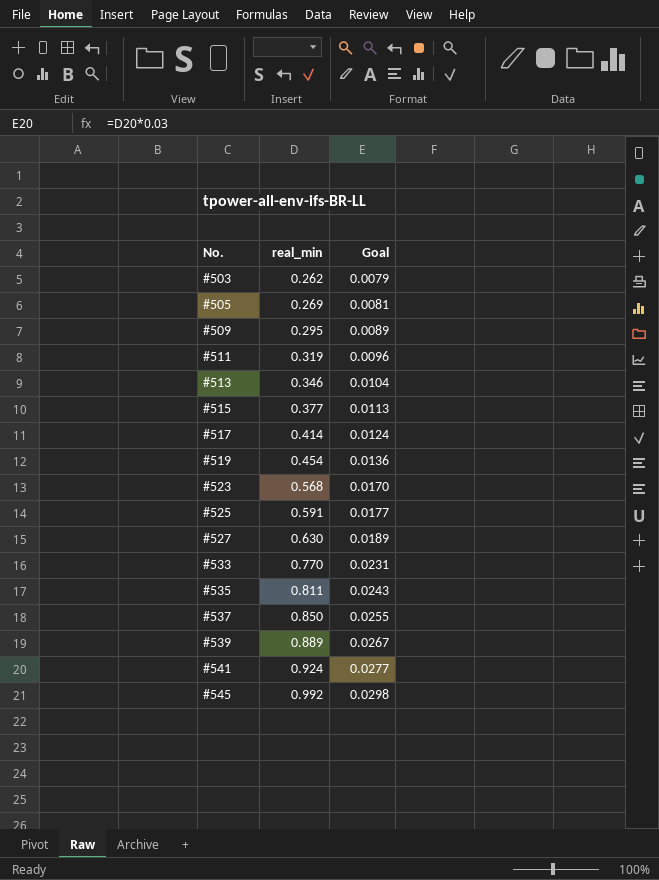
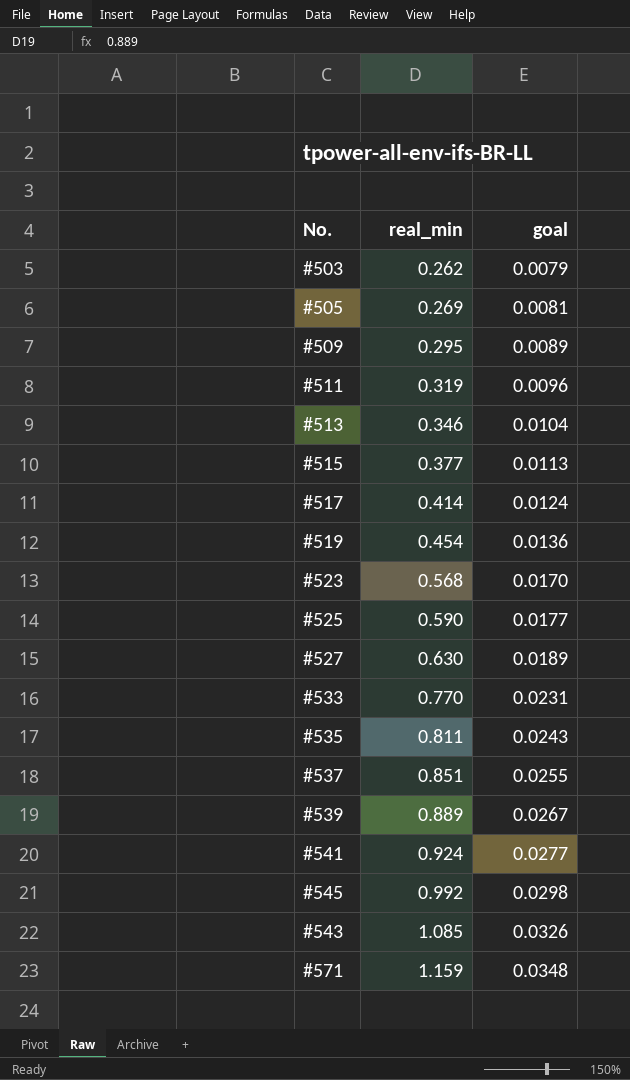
column name: Goal -> goal
#525 | real_min: 0.591 -> 0.590
#537 | real_min: 0.850 -> 0.851
row #543: none -> 1.085 | 0.0326
row #571: none -> 1.159 | 0.0348

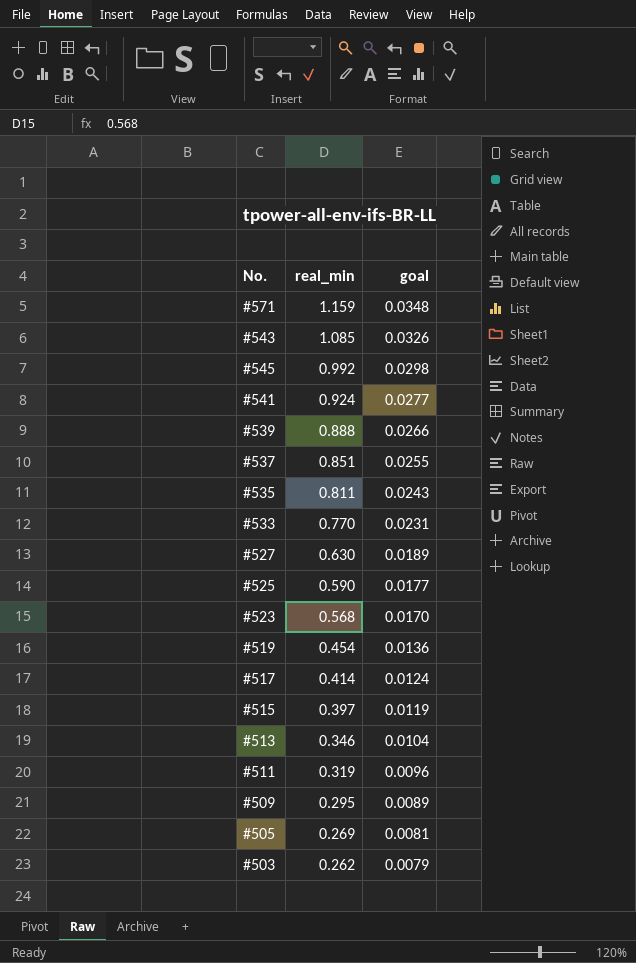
row order: real_min ascending -> real_min descending
#539 | real_min: 0.889 -> 0.888
#539 | goal: 0.0267 -> 0.0266
#515 | real_min: 0.377 -> 0.397
#515 | goal: 0.0113 -> 0.0119

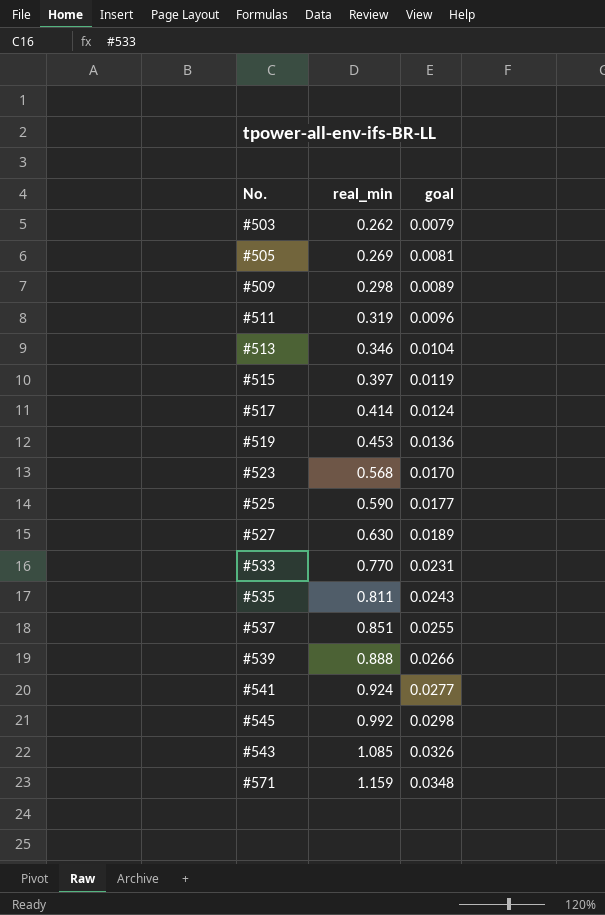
row order: real_min descending -> real_min ascending
#509 | real_min: 0.295 -> 0.298
#519 | real_min: 0.454 -> 0.453

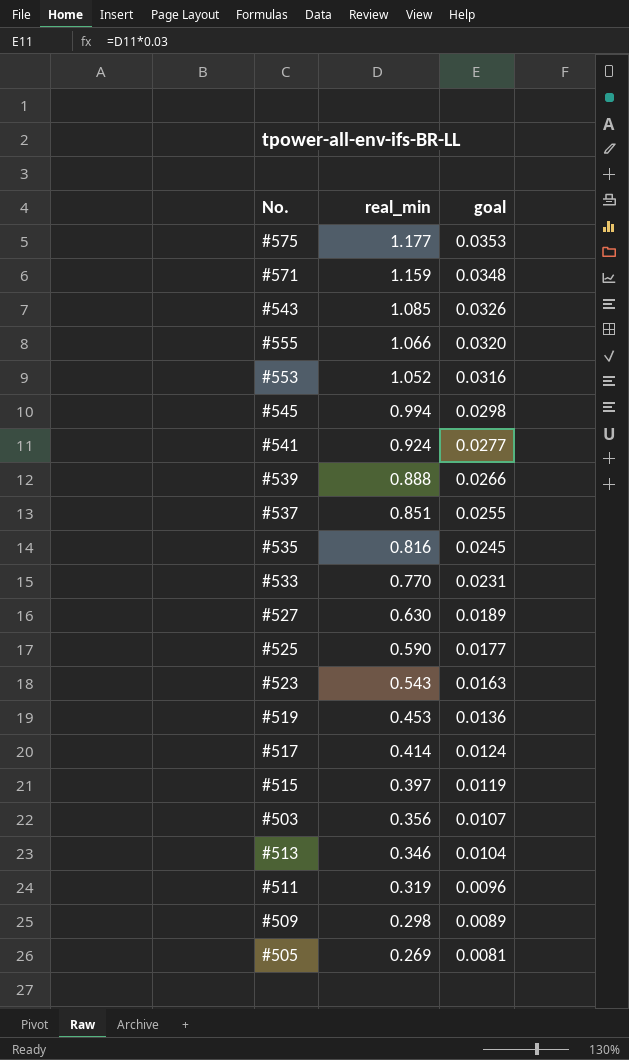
row order: real_min ascending -> real_min descending
row #575: none -> 1.177 | 0.0353
row #555: none -> 1.066 | 0.0320
row #553: none -> 1.052 | 0.0316
#545 | real_min: 0.992 -> 0.994
#535 | real_min: 0.811 -> 0.816
#535 | goal: 0.0243 -> 0.0245
#523 | real_min: 0.568 -> 0.543
#523 | goal: 0.0170 -> 0.0163
#503 | real_min: 0.262 -> 0.356
#503 | goal: 0.0079 -> 0.0107

